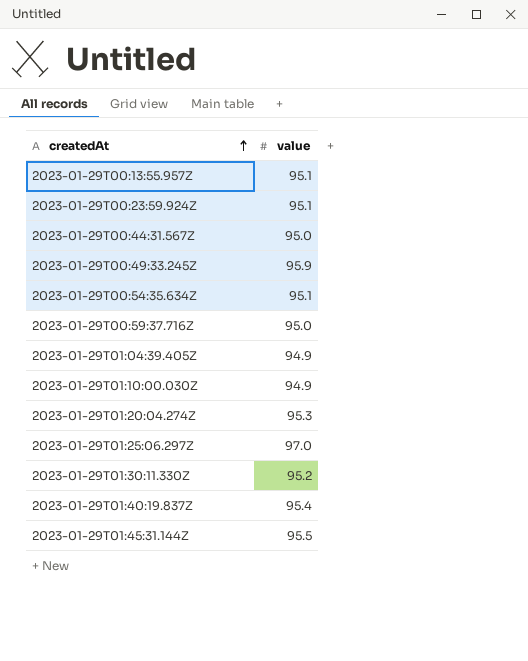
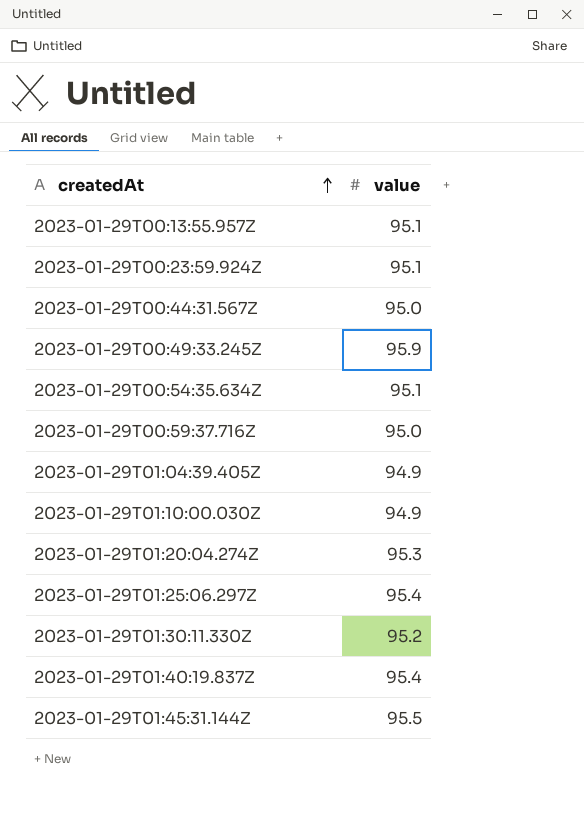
2023-01-29T01:25:06.297Z | value: 97.0 -> 95.4

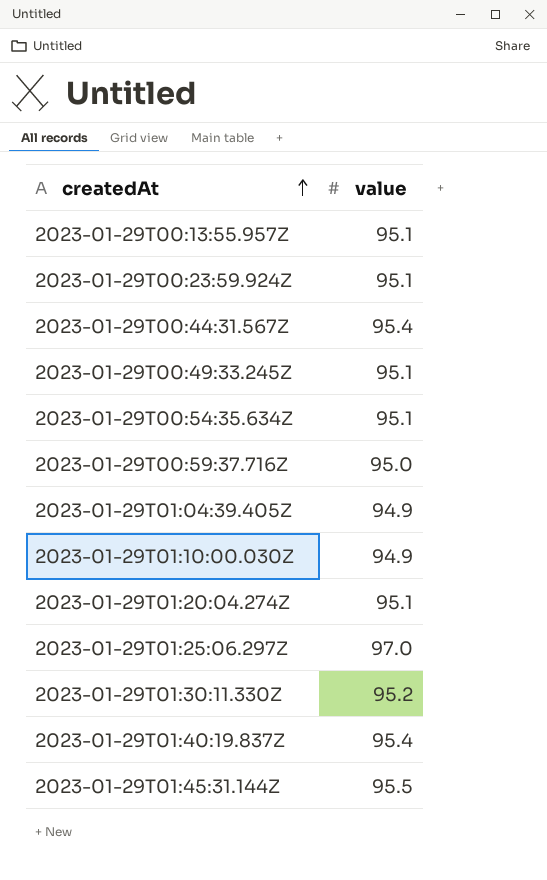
2023-01-29T00:44:31.567Z | value: 95.0 -> 95.4
2023-01-29T00:49:33.245Z | value: 95.9 -> 95.1
2023-01-29T01:20:04.274Z | value: 95.3 -> 95.1
2023-01-29T01:25:06.297Z | value: 95.4 -> 97.0

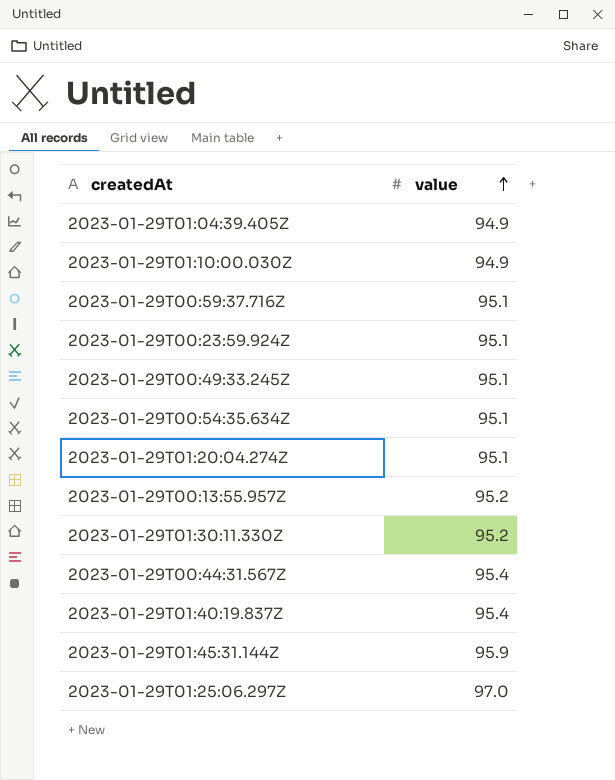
row order: createdAt ascending -> value ascending
2023-01-29T00:59:37.716Z | value: 95.0 -> 95.1
2023-01-29T00:13:55.957Z | value: 95.1 -> 95.2
2023-01-29T01:45:31.144Z | value: 95.5 -> 95.9

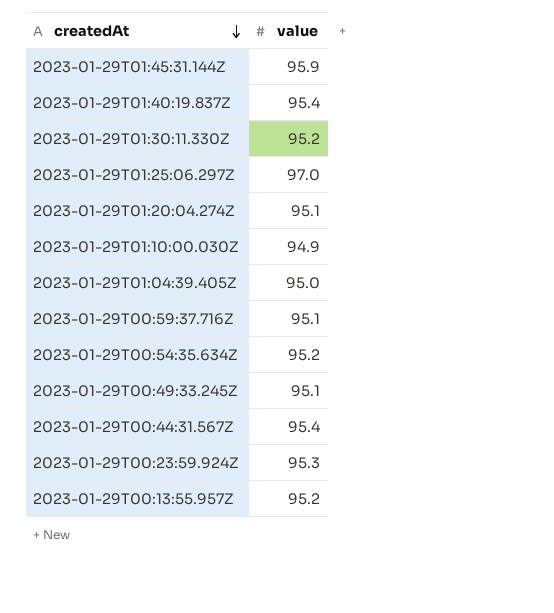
row order: value ascending -> createdAt descending
2023-01-29T01:04:39.405Z | value: 94.9 -> 95.0
2023-01-29T00:54:35.634Z | value: 95.1 -> 95.2
2023-01-29T00:23:59.924Z | value: 95.1 -> 95.3

